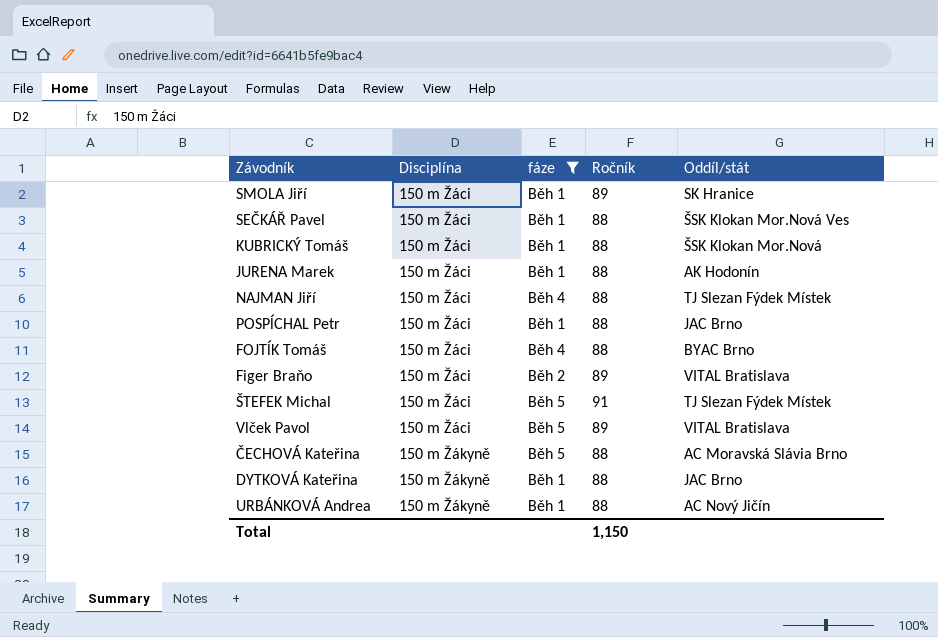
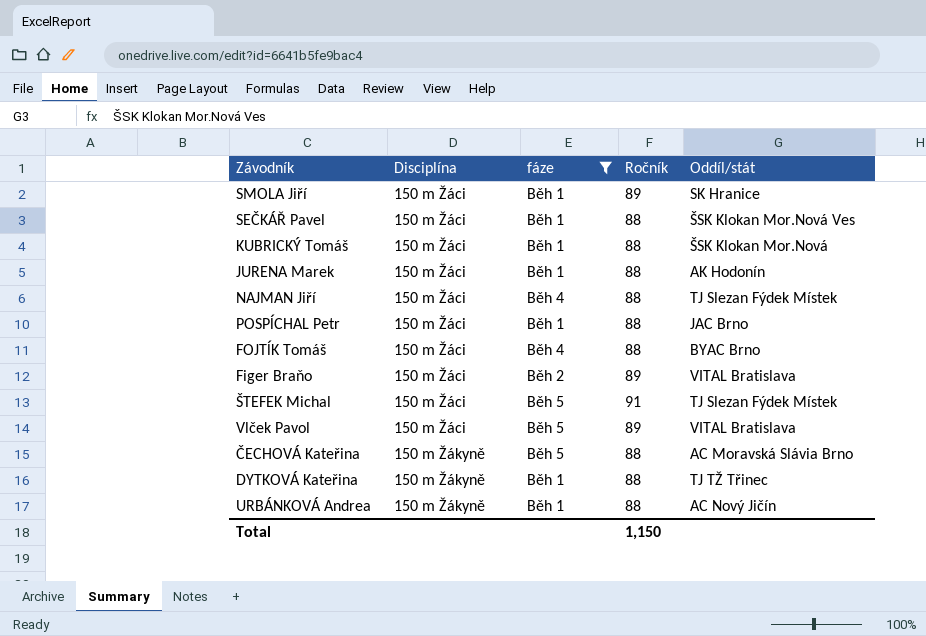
DYTKOVÁ Kateřina | Oddíl/stát: JAC Brno -> TJ TŽ Třinec

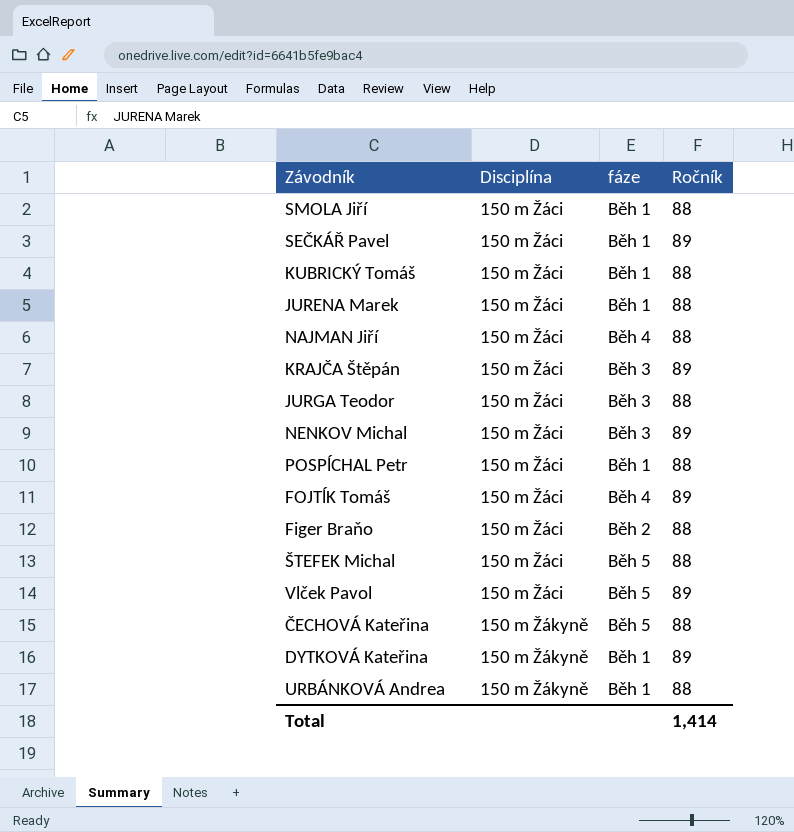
filter: fáze != Běh 3 -> none
column Oddíl/stát | position: 5 -> none
SMOLA Jiří | Ročník: 89 -> 88
SEČKÁŘ Pavel | Ročník: 88 -> 89
FOJTĺK Tomáš | Ročník: 88 -> 89
Figer Braňo | Ročník: 89 -> 88
ŠTEFEK Michal | Ročník: 91 -> 88
DYTKOVÁ Kateřina | Ročník: 88 -> 89
Total | Ročník: 1,150 -> 1,414

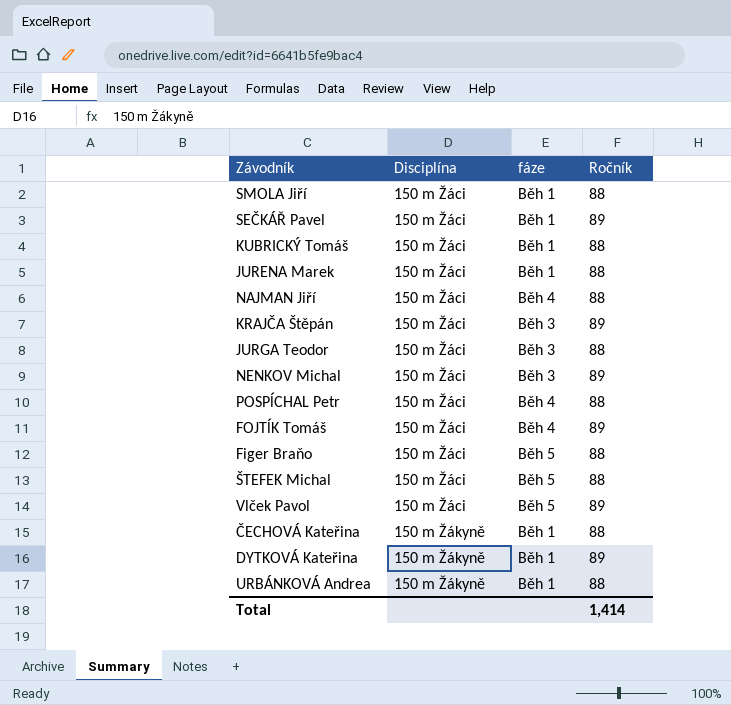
POSPĺCHAL Petr | fáze: Běh 1 -> Běh 4
Figer Braňo | fáze: Běh 2 -> Běh 5
ČECHOVÁ Kateřina | fáze: Běh 5 -> Běh 1

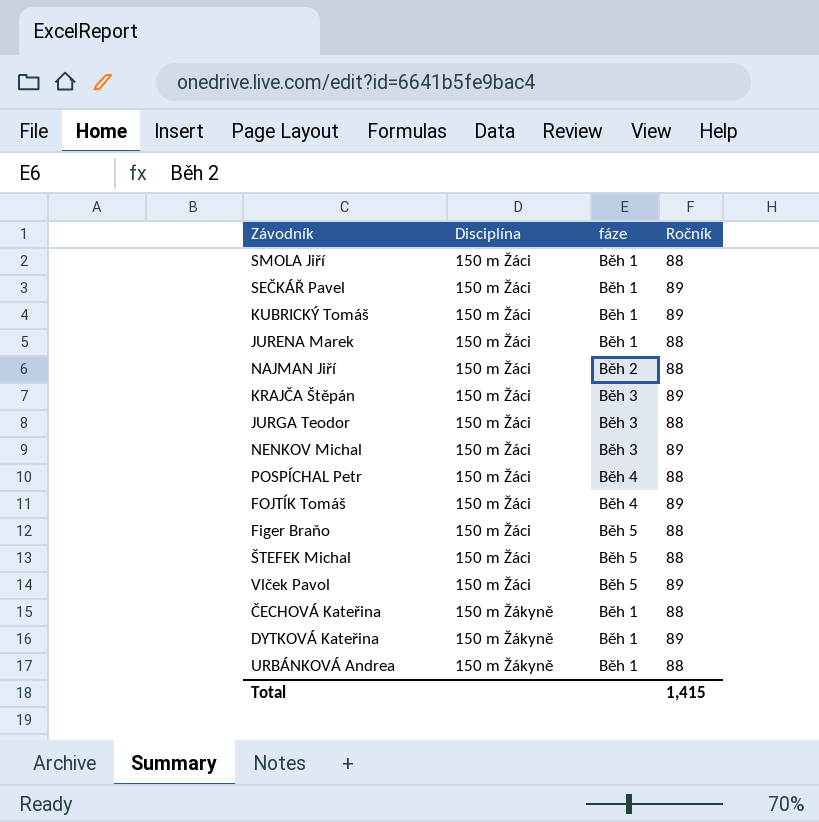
KUBRICKÝ Tomáš | Ročník: 88 -> 89
NAJMAN Jiří | fáze: Běh 4 -> Běh 2
Total | Ročník: 1,414 -> 1,415

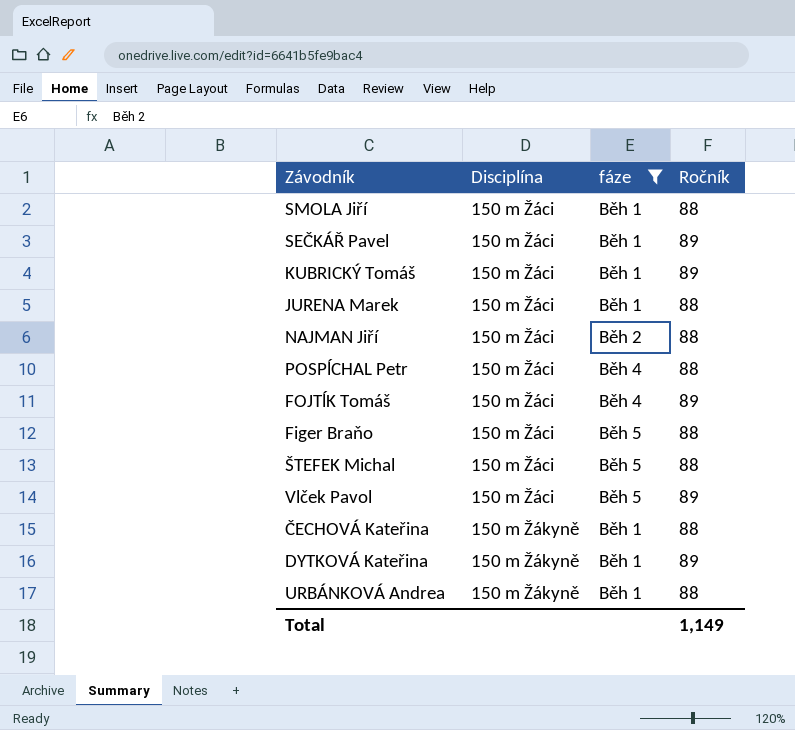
filter: none -> fáze != Běh 3
Total | Ročník: 1,415 -> 1,149

